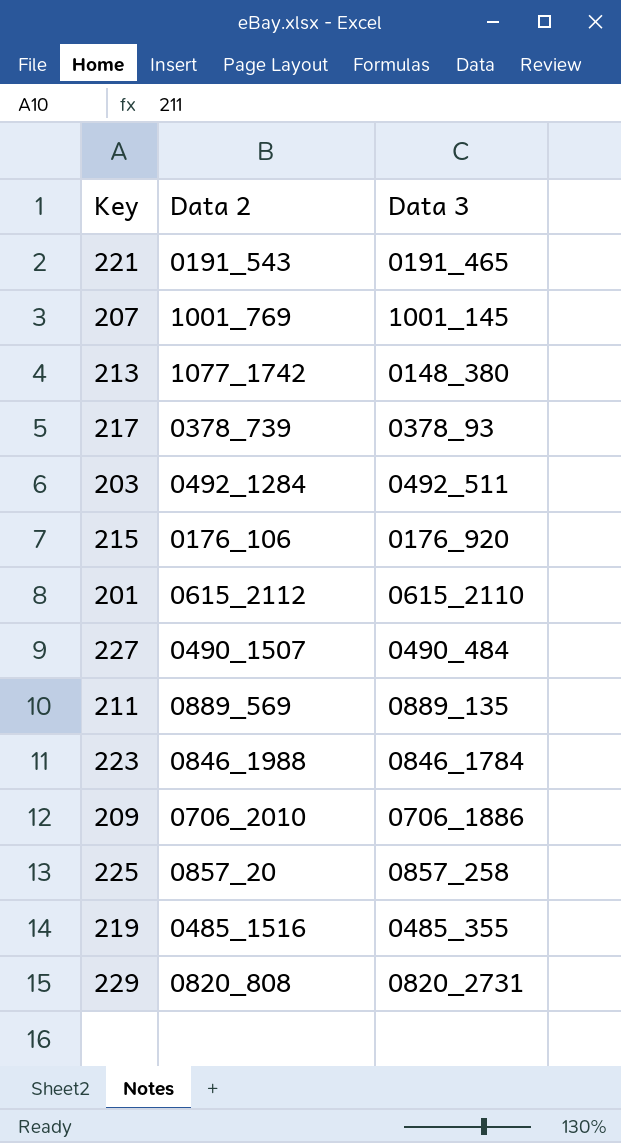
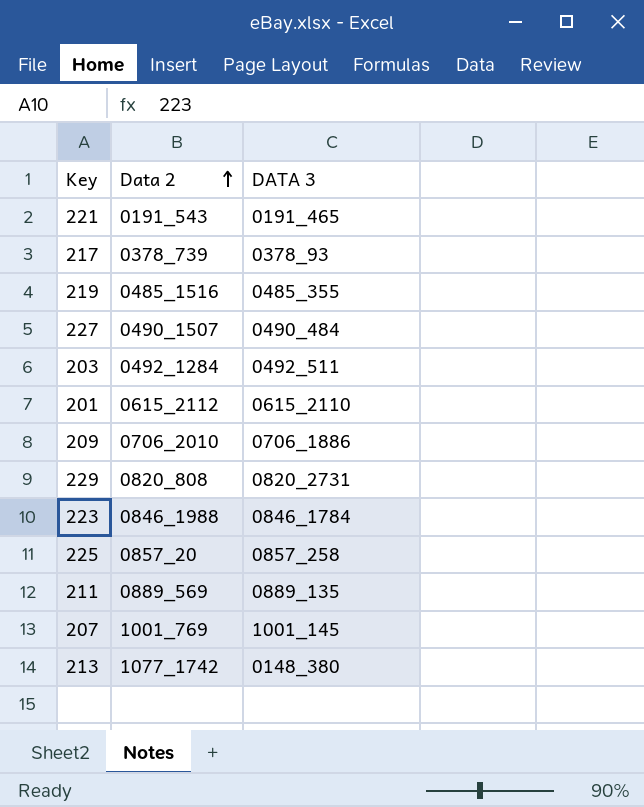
row order: none -> Data 2 ascending
column name: Data 3 -> DATA 3
row 215: 0176_106 | 0176_920 -> none

